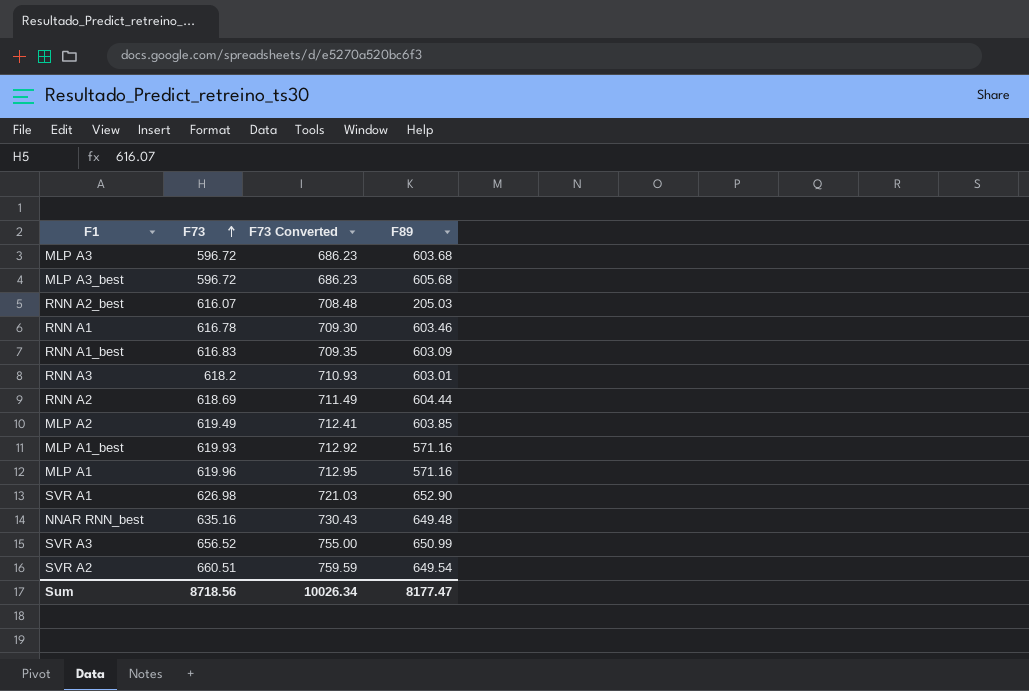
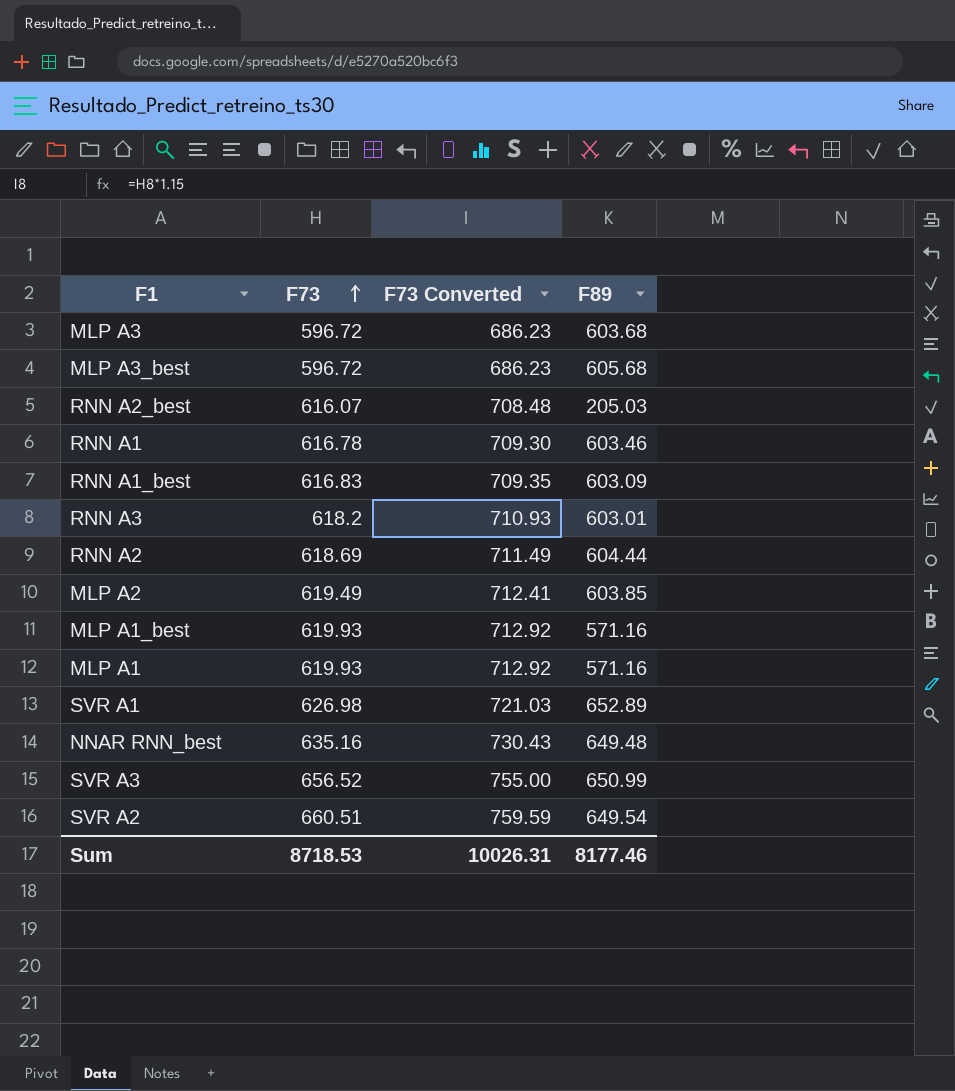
MLP A1 | F73: 619.96 -> 619.93
MLP A1 | F73 Converted: 712.95 -> 712.92
SVR A1 | F89: 652.90 -> 652.89
Sum | F73: 8718.56 -> 8718.53
Sum | F73 Converted: 10026.34 -> 10026.31
Sum | F89: 8177.47 -> 8177.46

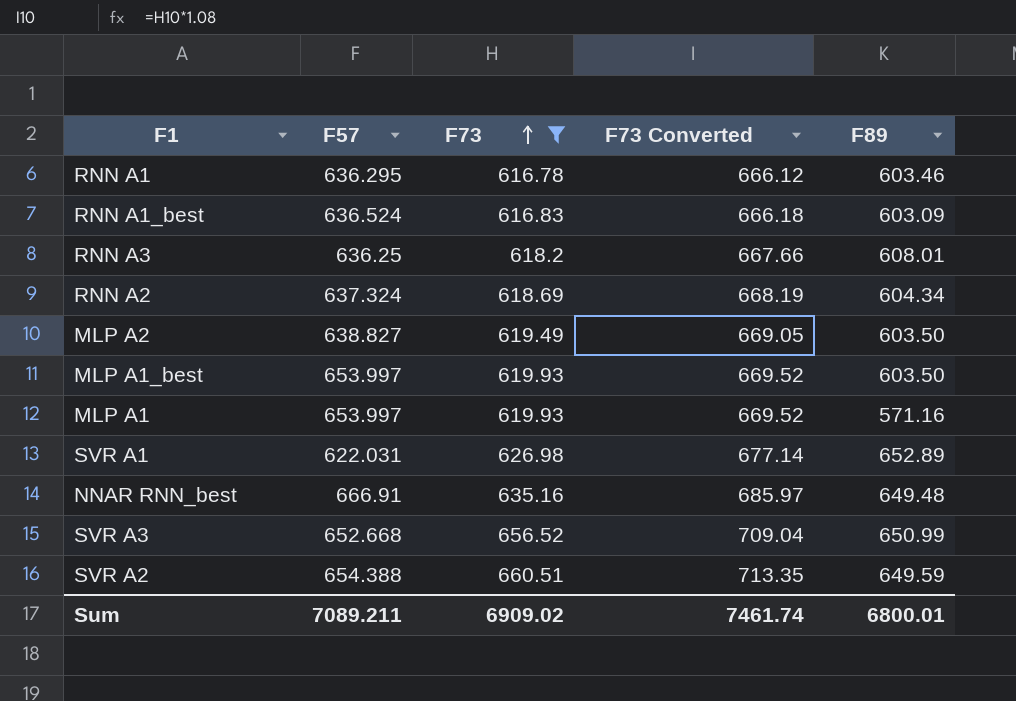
filter: none -> F73 >= 616.78
column F57 | position: none -> 2
column F73 Converted | formula: [F73] * 1.15 -> [F73] * 1.08
RNN A3 | F89: 603.01 -> 608.01
RNN A2 | F89: 604.44 -> 604.34
MLP A2 | F89: 603.85 -> 603.50
MLP A1_best | F89: 571.16 -> 603.50
SVR A2 | F89: 649.54 -> 649.59
Sum | F73: 8718.53 -> 6909.02
Sum | F73 Converted: 10026.31 -> 7461.74
Sum | F89: 8177.46 -> 6800.01

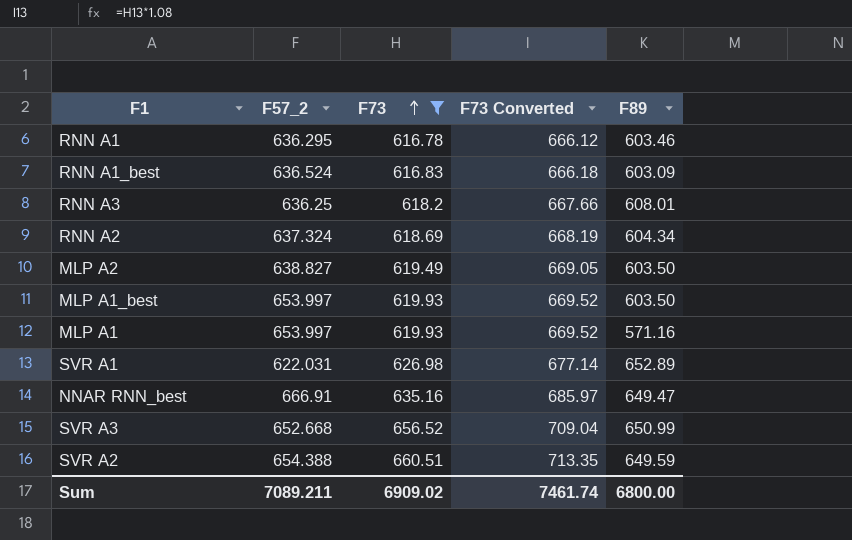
column name: F57 -> F57_2
NNAR RNN_best | F89: 649.48 -> 649.47
Sum | F89: 6800.01 -> 6800.00

